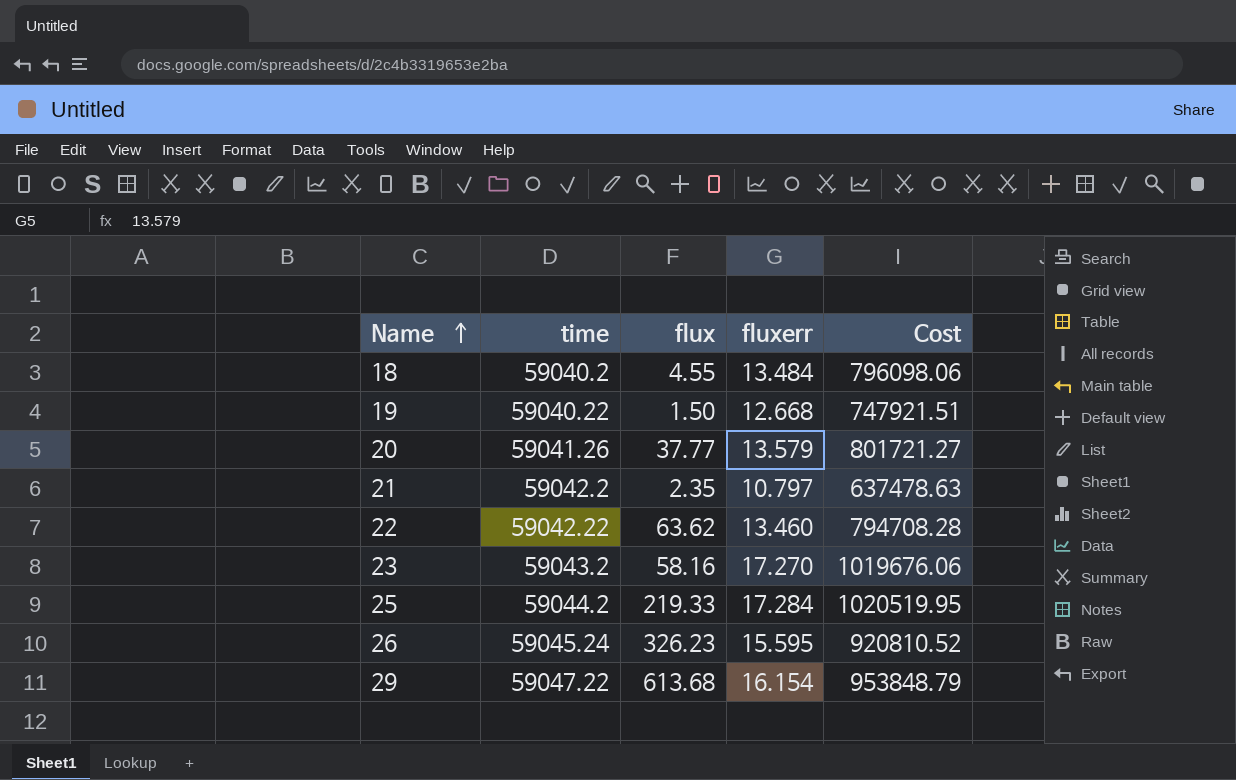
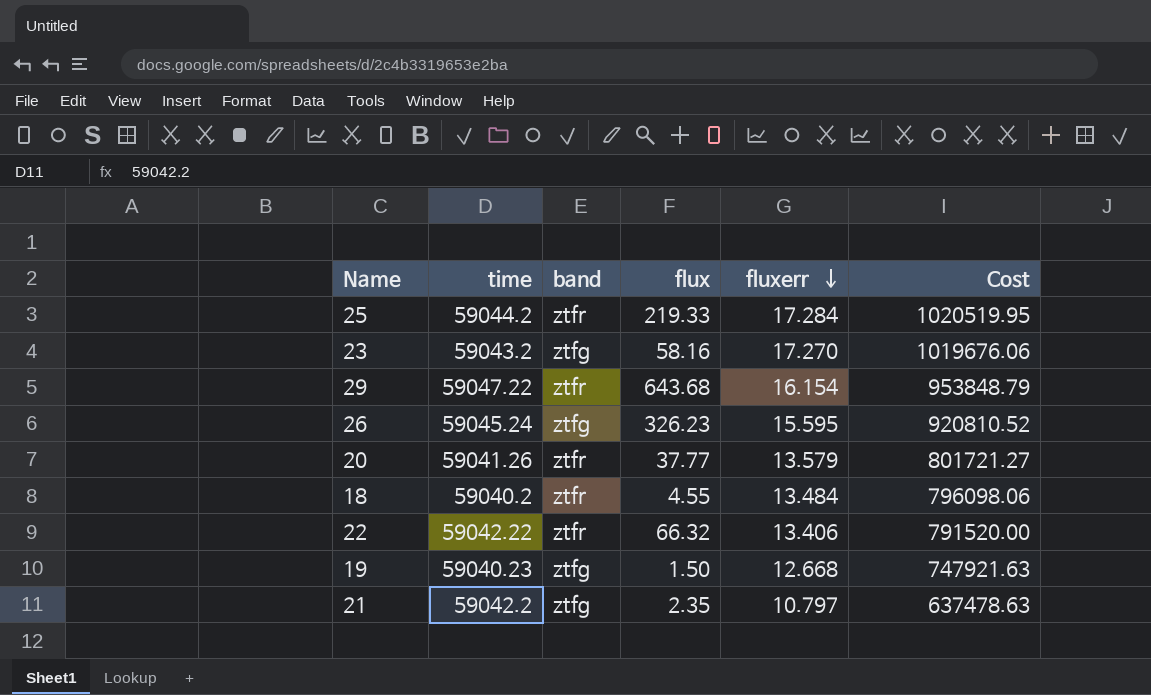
row order: Name ascending -> fluxerr descending
column band | position: none -> 3
29 | flux: 613.68 -> 643.68
22 | flux: 63.62 -> 66.32
22 | fluxerr: 13.460 -> 13.406
22 | Cost: 794708.28 -> 791520.00
19 | time: 59040.22 -> 59040.23
19 | Cost: 747921.51 -> 747921.63

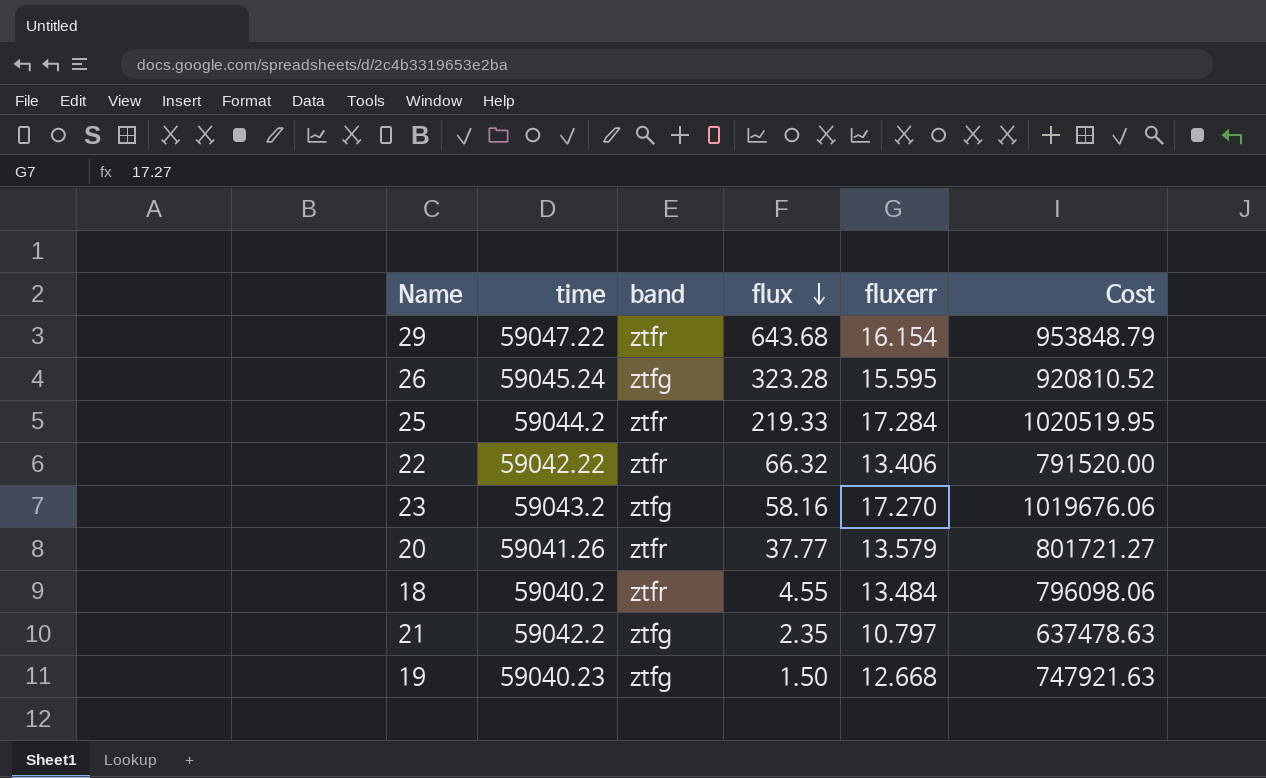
row order: fluxerr descending -> flux descending
26 | flux: 326.23 -> 323.28

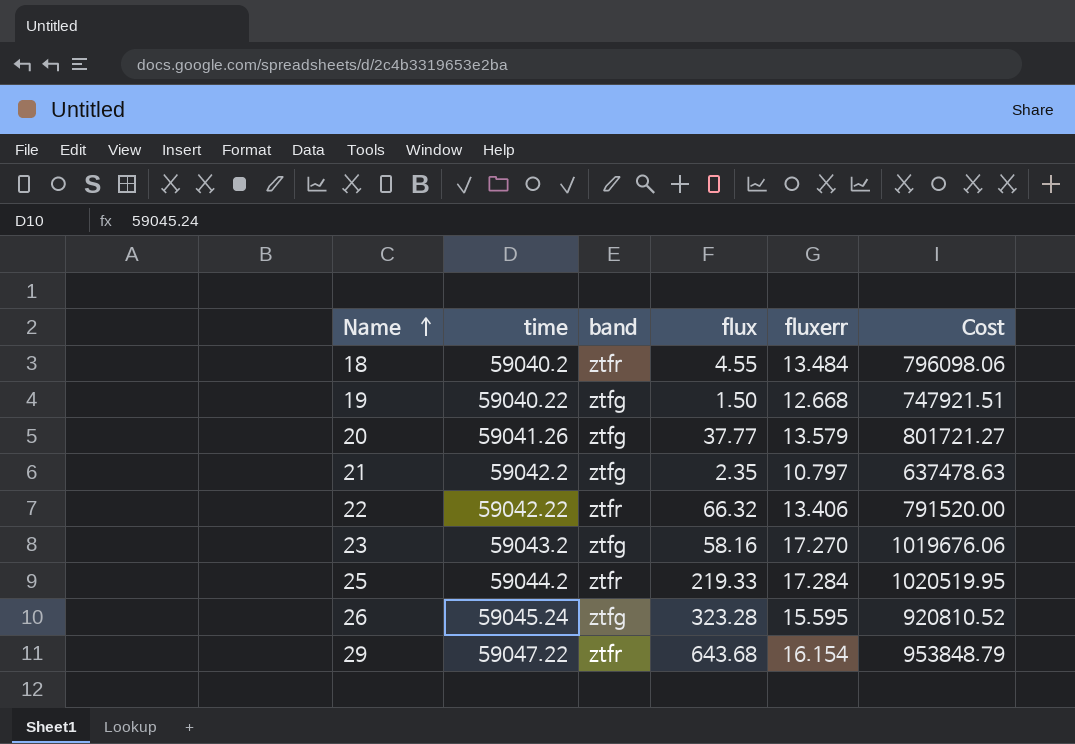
row order: flux descending -> Name ascending
19 | time: 59040.23 -> 59040.22
19 | Cost: 747921.63 -> 747921.51
20 | band: ztfr -> ztfg

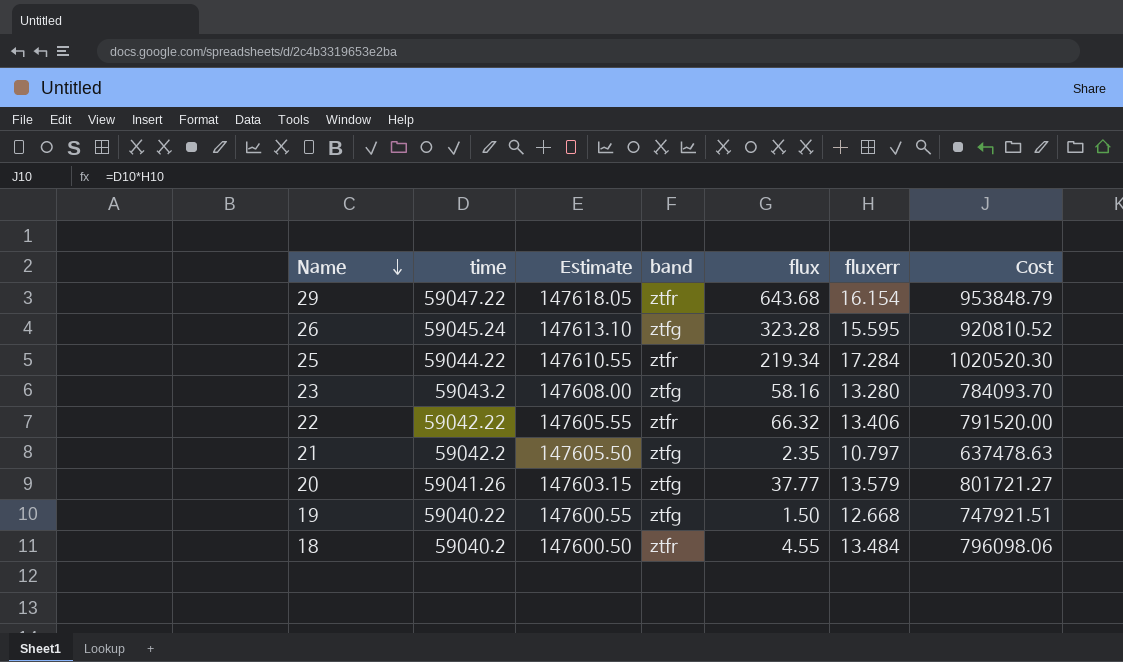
row order: Name ascending -> Name descending
column Estimate | formula: none -> [time] * 2.5
25 | time: 59044.2 -> 59044.22
25 | flux: 219.33 -> 219.34
25 | Cost: 1020519.95 -> 1020520.30
23 | fluxerr: 17.270 -> 13.280
23 | Cost: 1019676.06 -> 784093.70

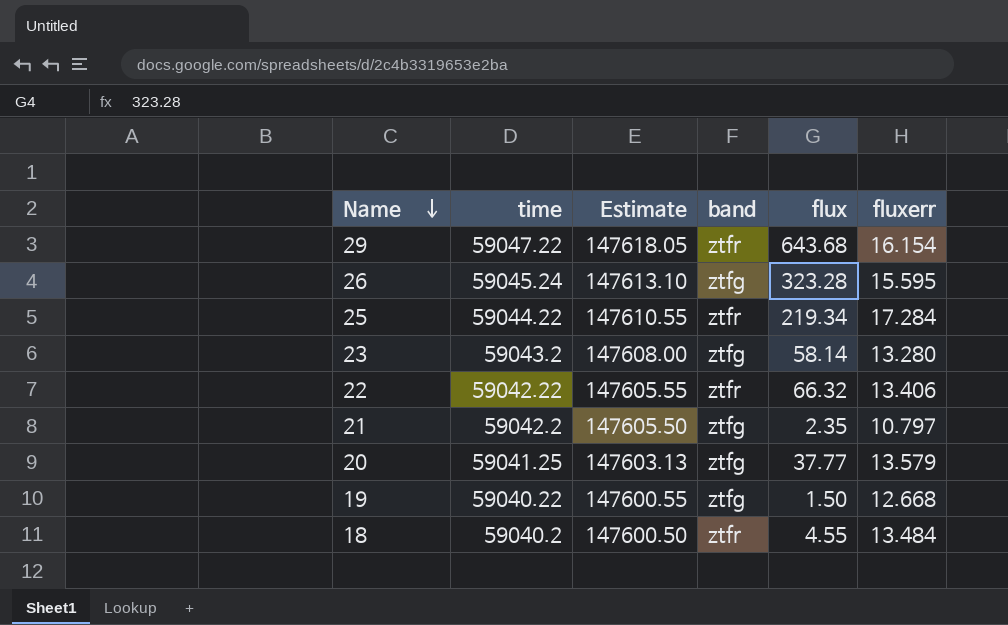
column Cost | formula: [time] * [fluxerr] -> none
23 | flux: 58.16 -> 58.14
20 | time: 59041.26 -> 59041.25
20 | Estimate: 147603.15 -> 147603.13

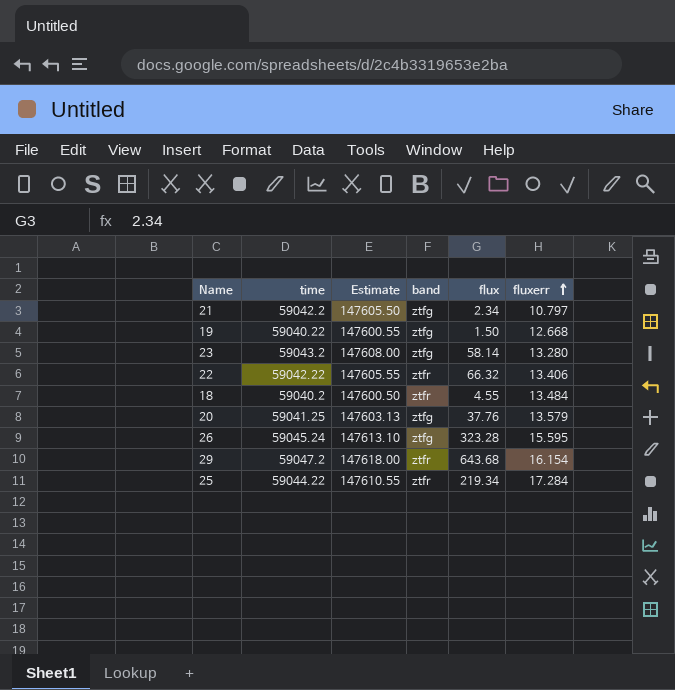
row order: Name descending -> fluxerr ascending
21 | flux: 2.35 -> 2.34
20 | flux: 37.77 -> 37.76
29 | time: 59047.22 -> 59047.2
29 | Estimate: 147618.05 -> 147618.00

